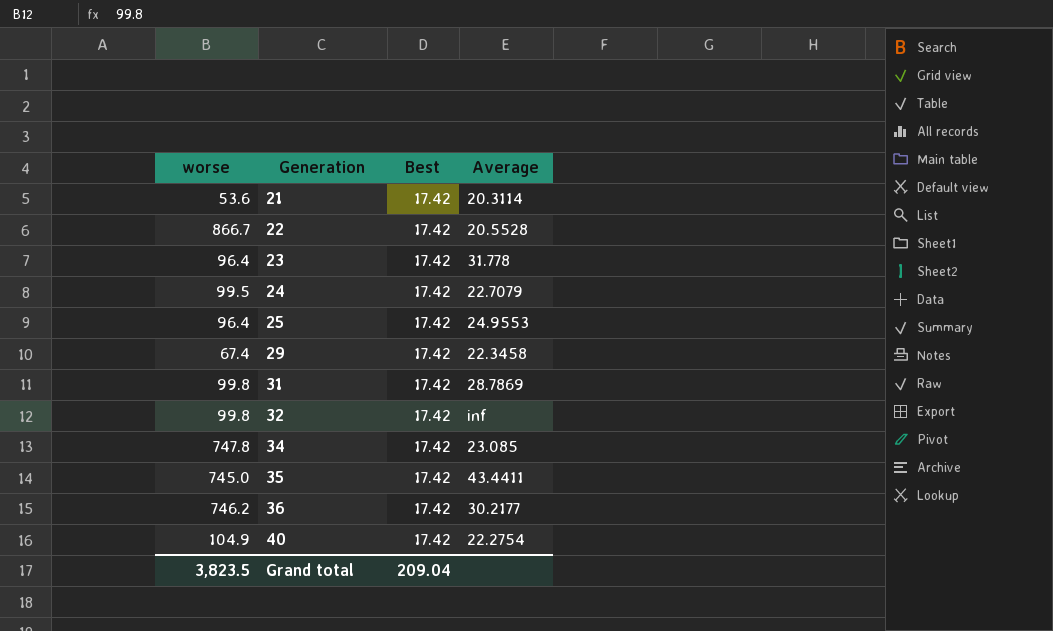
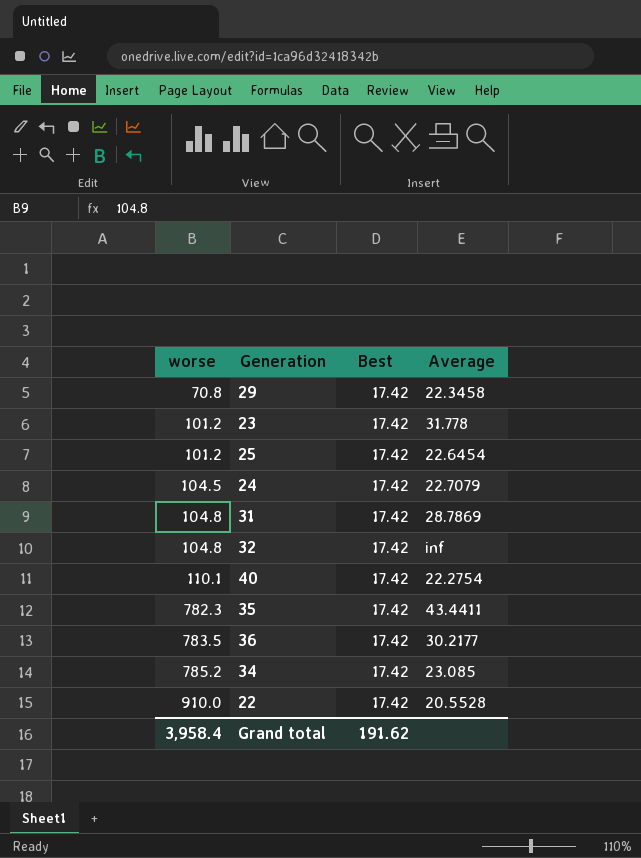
row order: Generation ascending -> worse ascending
row 21: 53.6 | 17.42 | 20.3114 -> none
29 | worse: 67.4 -> 70.8
23 | worse: 96.4 -> 101.2
25 | worse: 96.4 -> 101.2
25 | Average: 24.9553 -> 22.6454
24 | worse: 99.5 -> 104.5
31 | worse: 99.8 -> 104.8
32 | worse: 99.8 -> 104.8
40 | worse: 104.9 -> 110.1
35 | worse: 745.0 -> 782.3
36 | worse: 746.2 -> 783.5
34 | worse: 747.8 -> 785.2
22 | worse: 866.7 -> 910.0
Grand total | worse: 3,823.5 -> 3,958.4
Grand total | Best: 209.04 -> 191.62

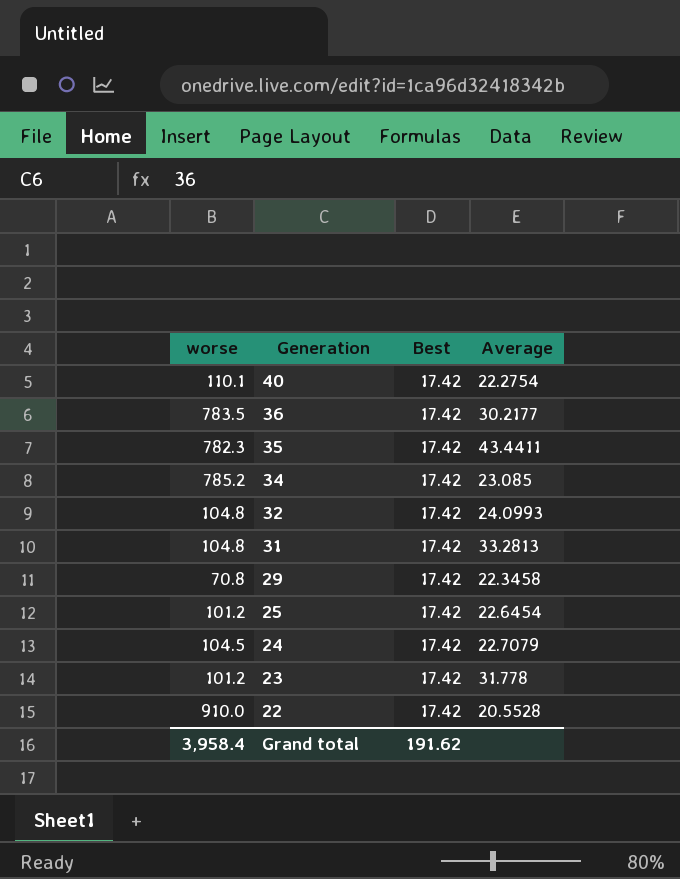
row order: worse ascending -> Generation descending
32 | Average: inf -> 24.0993
31 | Average: 28.7869 -> 33.2813

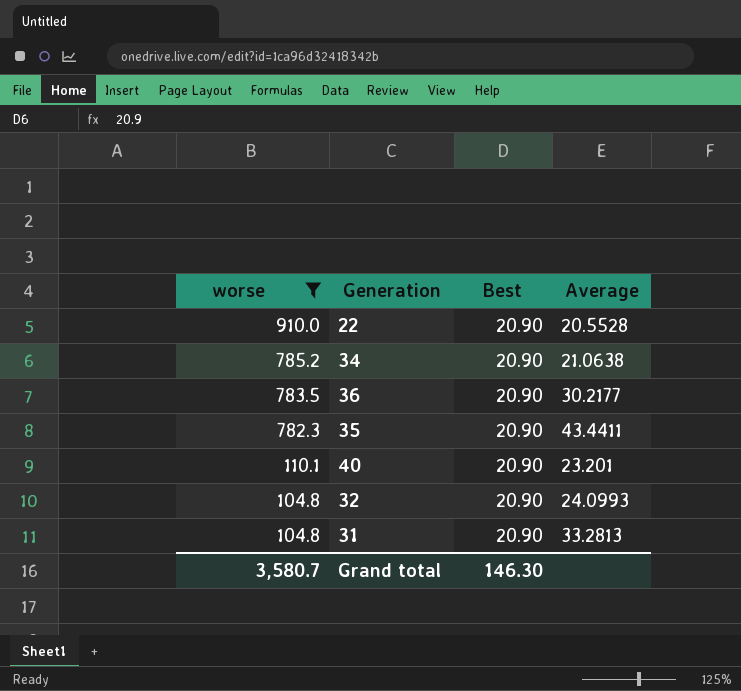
filter: none -> worse >= 104.8
row order: Generation descending -> worse descending
22 | Best: 17.42 -> 20.90
34 | Best: 17.42 -> 20.90
34 | Average: 23.085 -> 21.0638
36 | Best: 17.42 -> 20.90
35 | Best: 17.42 -> 20.90
40 | Best: 17.42 -> 20.90
40 | Average: 22.2754 -> 23.201
32 | Best: 17.42 -> 20.90
31 | Best: 17.42 -> 20.90
Grand total | worse: 3,958.4 -> 3,580.7
Grand total | Best: 191.62 -> 146.30

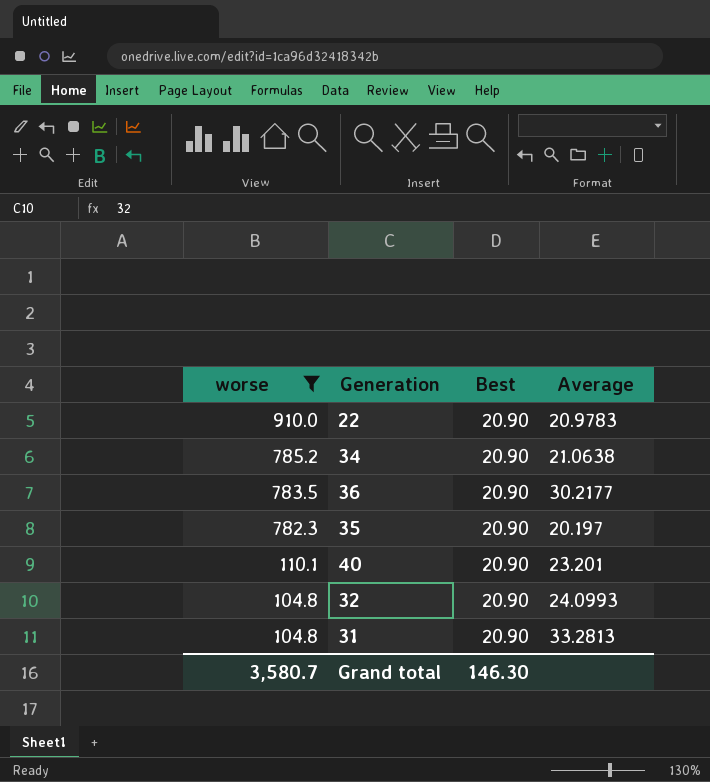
22 | Average: 20.5528 -> 20.9783
35 | Average: 43.4411 -> 20.197

